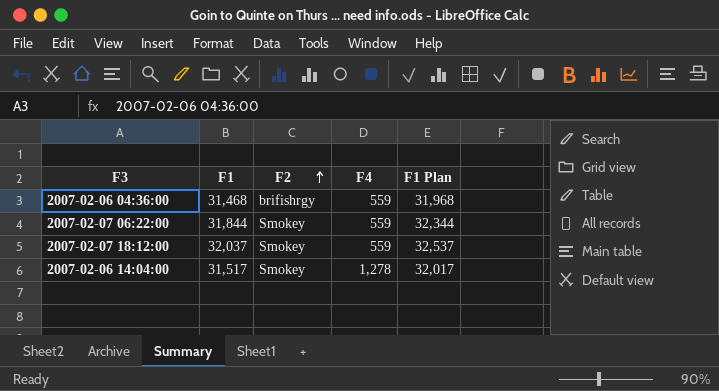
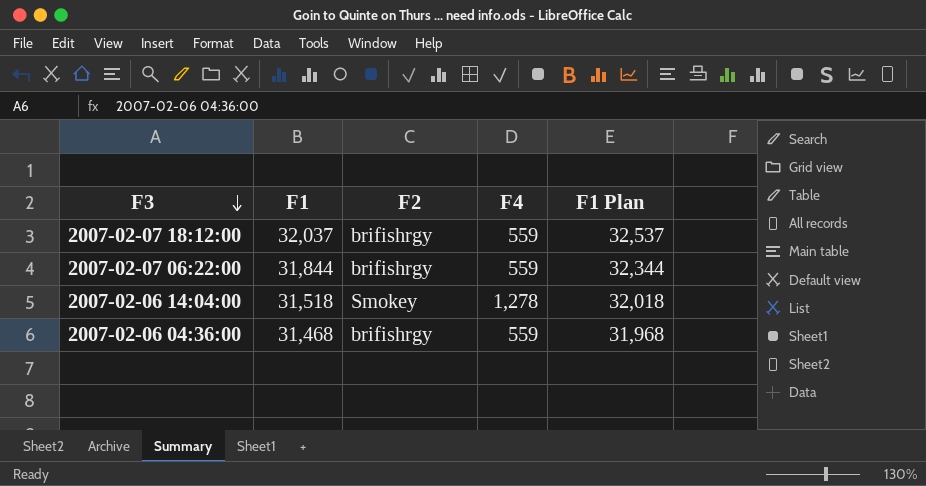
row order: F2 ascending -> F3 descending
2007-02-07 18:12:00 | F2: Smokey -> brifishrgy
2007-02-07 06:22:00 | F2: Smokey -> brifishrgy
2007-02-06 14:04:00 | F1: 31,517 -> 31,518
2007-02-06 14:04:00 | F1 Plan: 32,017 -> 32,018

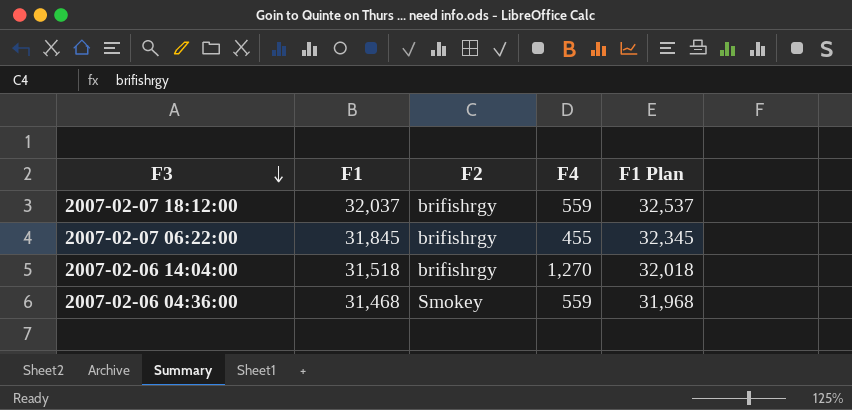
2007-02-07 06:22:00 | F1: 31,844 -> 31,845
2007-02-07 06:22:00 | F4: 559 -> 455
2007-02-07 06:22:00 | F1 Plan: 32,344 -> 32,345
2007-02-06 14:04:00 | F2: Smokey -> brifishrgy
2007-02-06 14:04:00 | F4: 1,278 -> 1,270
2007-02-06 04:36:00 | F2: brifishrgy -> Smokey

